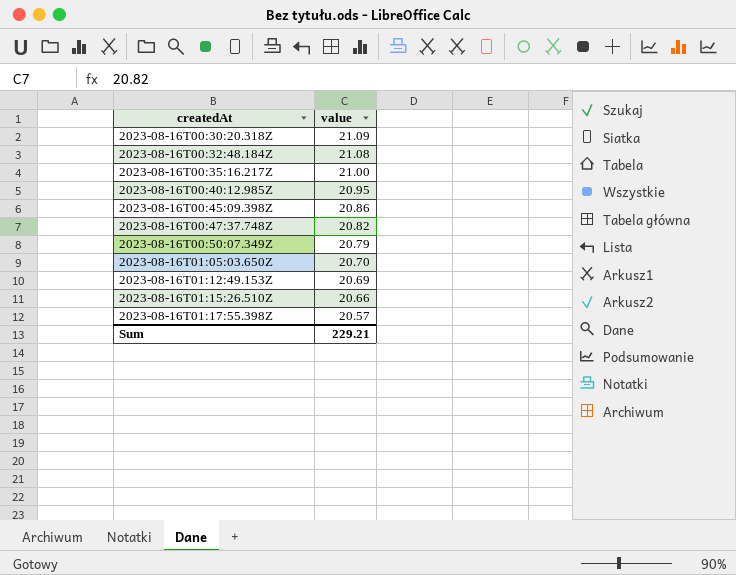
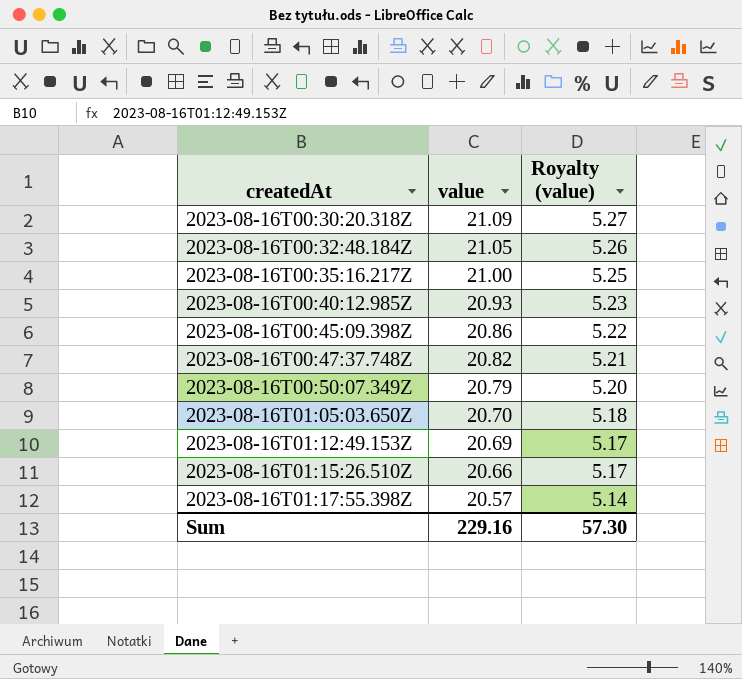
column Royalty (value) | formula: none -> [value] * 0.25
2023-08-16T00:32:48.184Z | value: 21.08 -> 21.05
2023-08-16T00:40:12.985Z | value: 20.95 -> 20.93
Sum | value: 229.21 -> 229.16

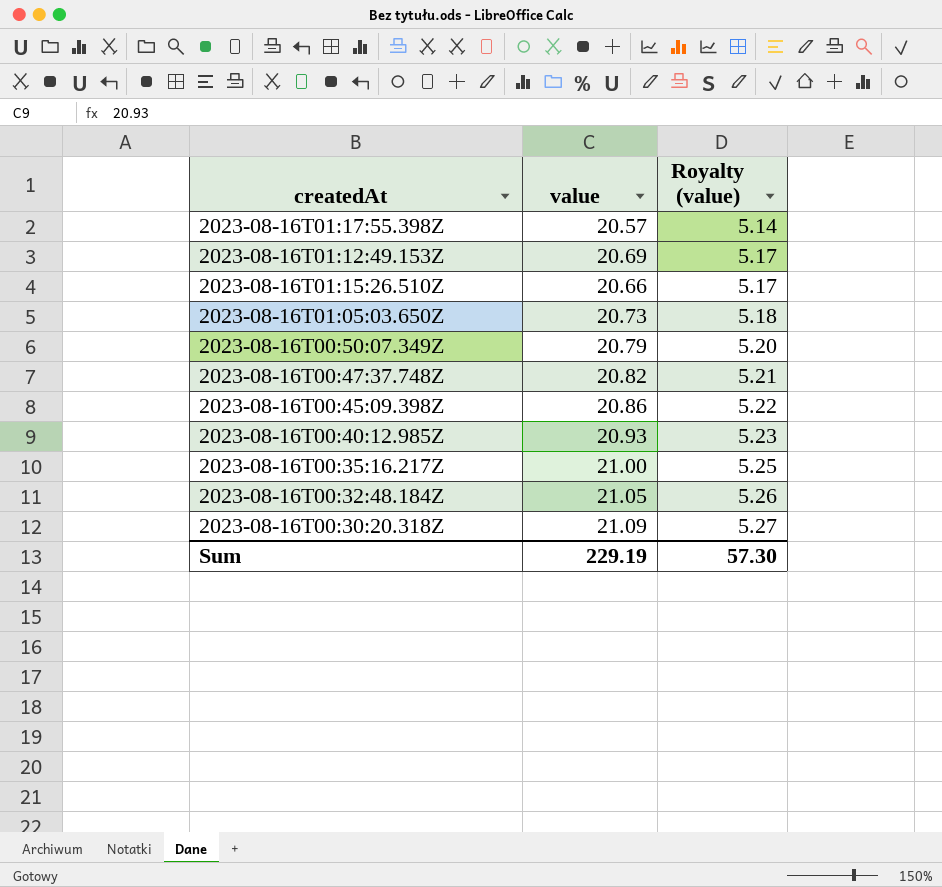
row order: createdAt ascending -> Royalty (value) ascending
2023-08-16T01:05:03.650Z | value: 20.70 -> 20.73
Sum | value: 229.16 -> 229.19

